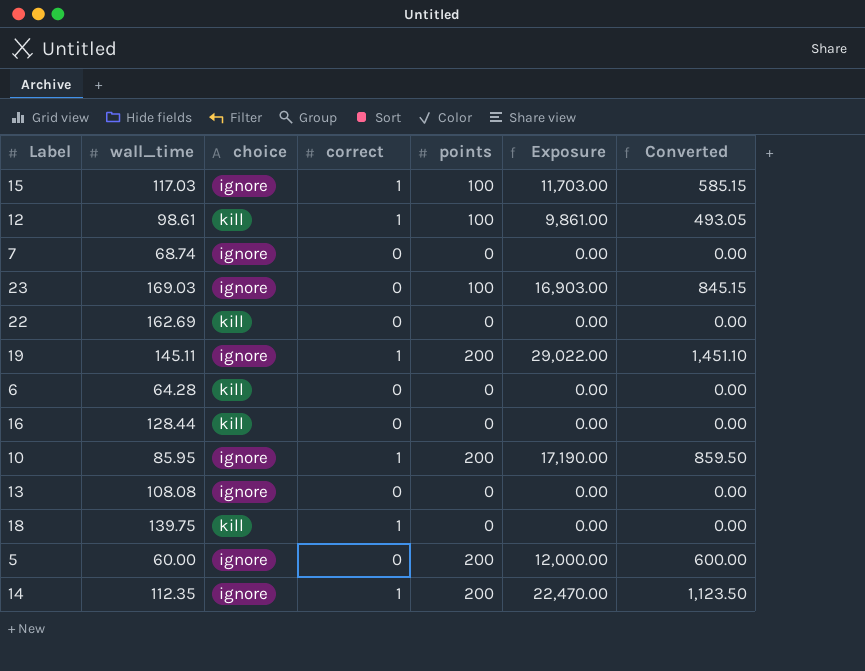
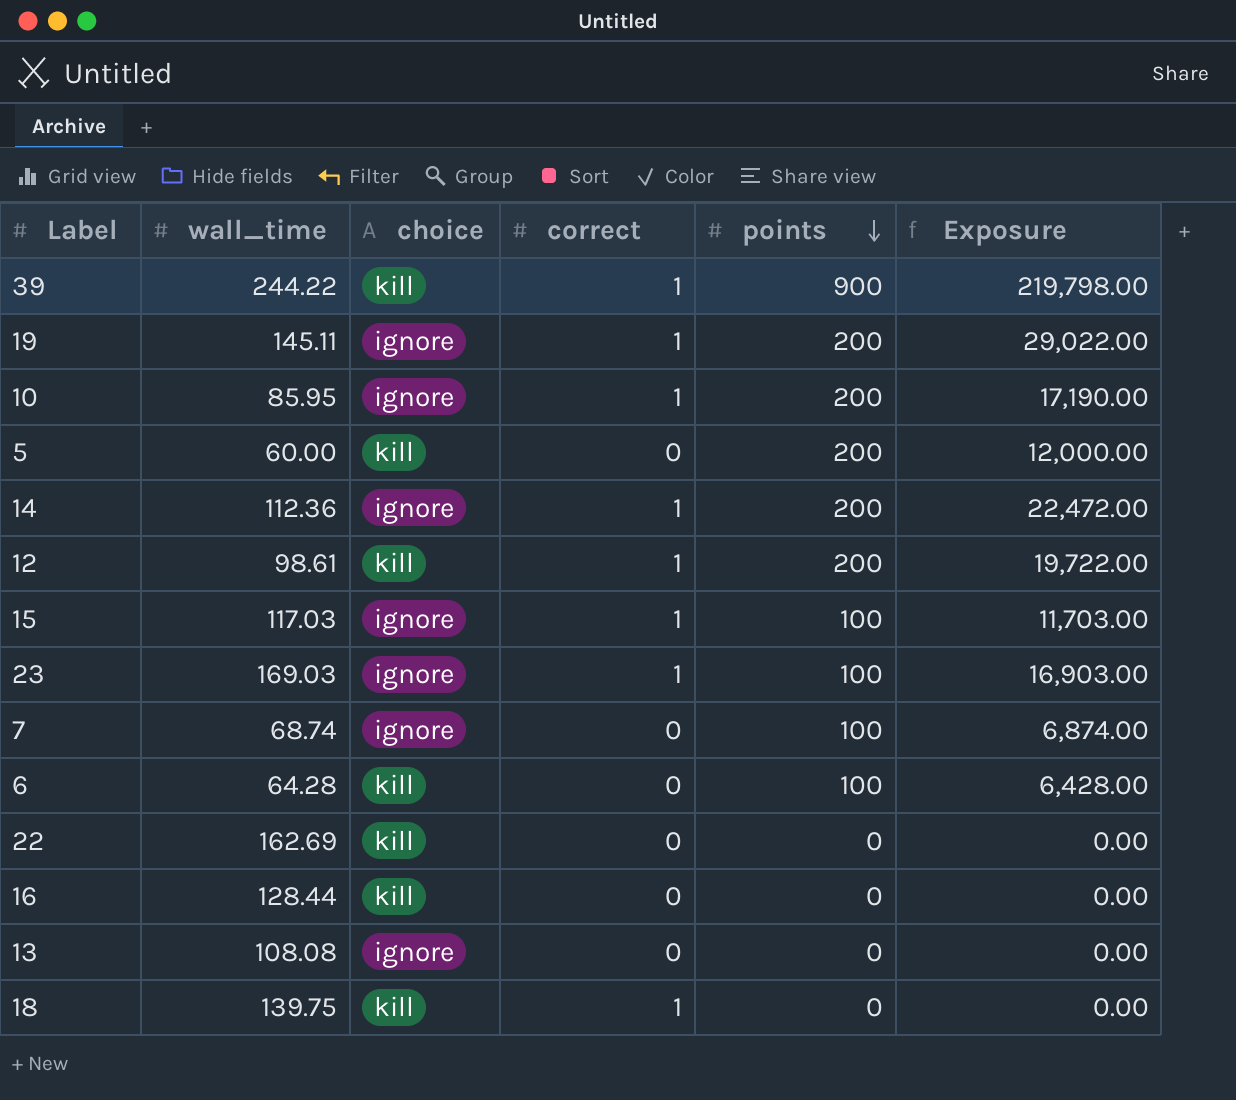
row order: none -> points descending
column Converted | formula: [Exposure] * 0.05 -> none
row 39: none -> 244.22 | kill | 1 | 900 | 219,798.00
5 | choice: ignore -> kill
14 | wall_time: 112.35 -> 112.36
14 | Exposure: 22,470.00 -> 22,472.00
12 | points: 100 -> 200
12 | Exposure: 9,861.00 -> 19,722.00
23 | correct: 0 -> 1
7 | points: 0 -> 100
7 | Exposure: 0.00 -> 6,874.00
6 | points: 0 -> 100
6 | Exposure: 0.00 -> 6,428.00

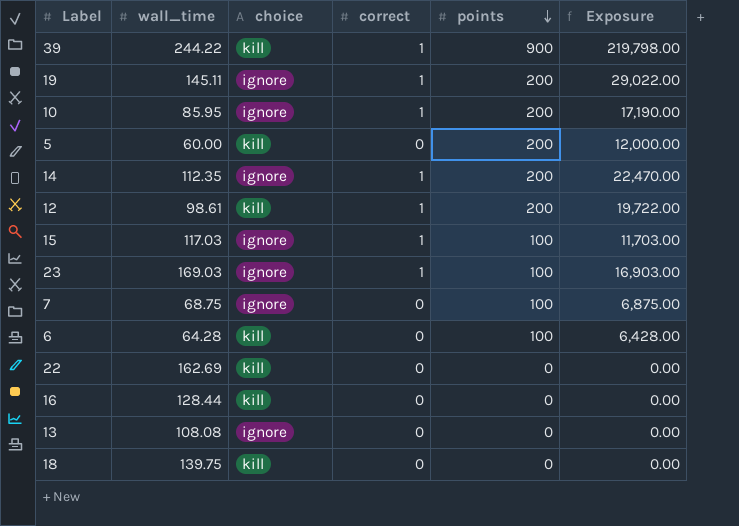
14 | wall_time: 112.36 -> 112.35
14 | Exposure: 22,472.00 -> 22,470.00
7 | wall_time: 68.74 -> 68.75
7 | Exposure: 6,874.00 -> 6,875.00
18 | correct: 1 -> 0

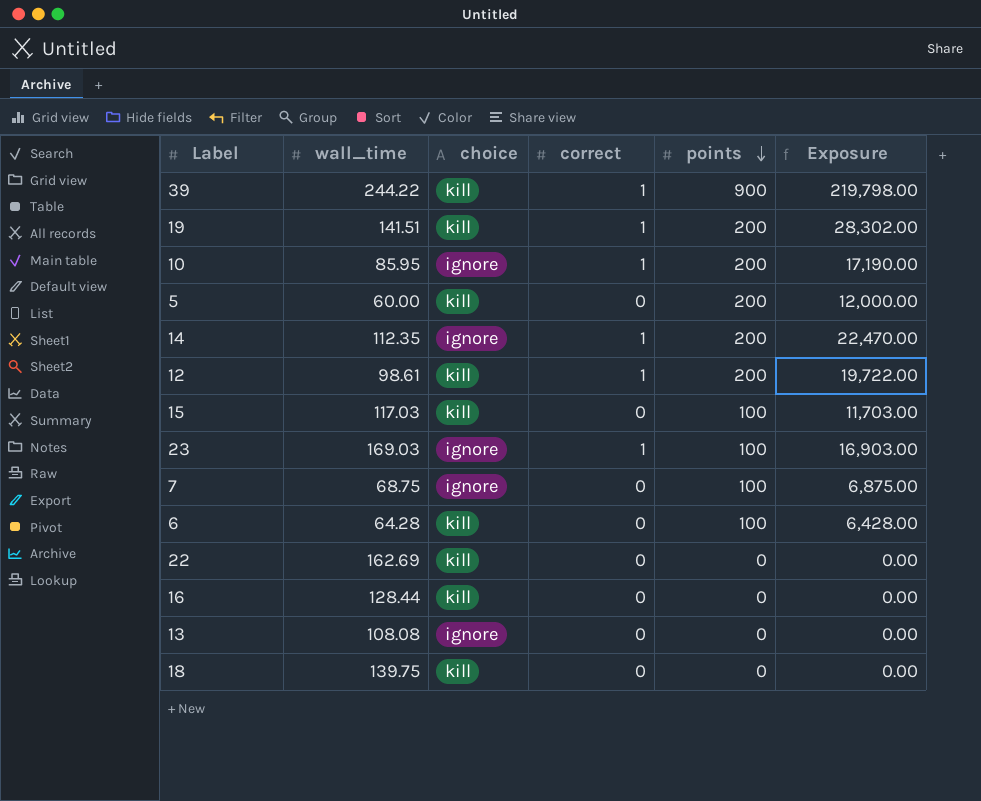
19 | wall_time: 145.11 -> 141.51
19 | choice: ignore -> kill
19 | Exposure: 29,022.00 -> 28,302.00
15 | choice: ignore -> kill
15 | correct: 1 -> 0

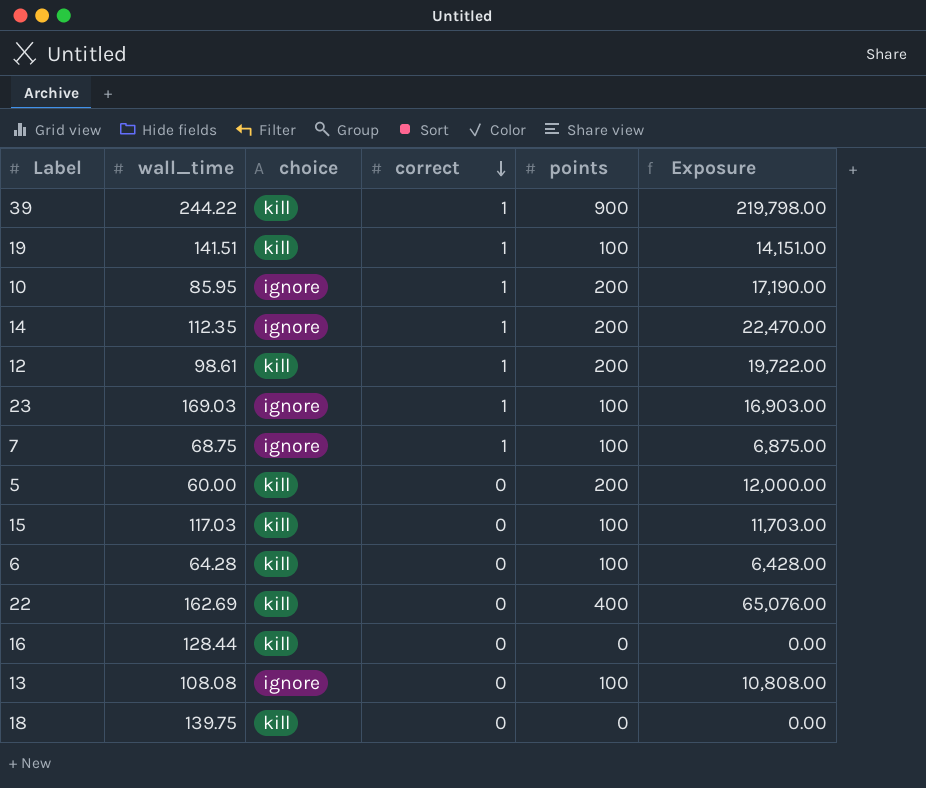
row order: points descending -> correct descending
19 | points: 200 -> 100
19 | Exposure: 28,302.00 -> 14,151.00
7 | correct: 0 -> 1
22 | points: 0 -> 400
22 | Exposure: 0.00 -> 65,076.00
13 | points: 0 -> 100
13 | Exposure: 0.00 -> 10,808.00

